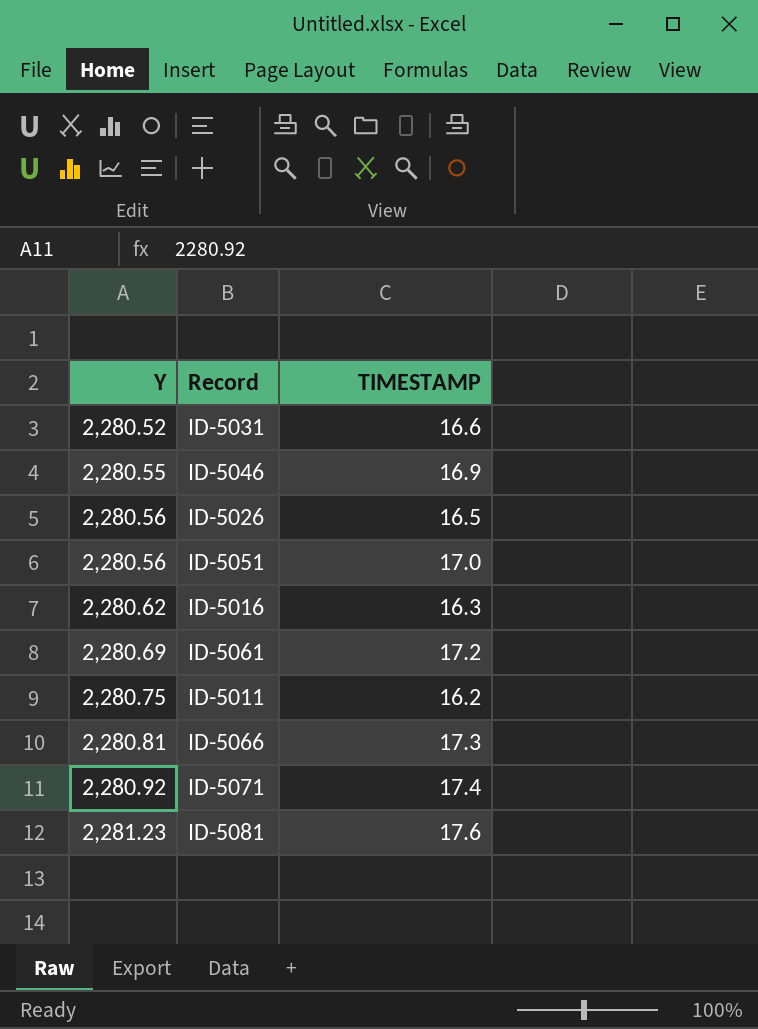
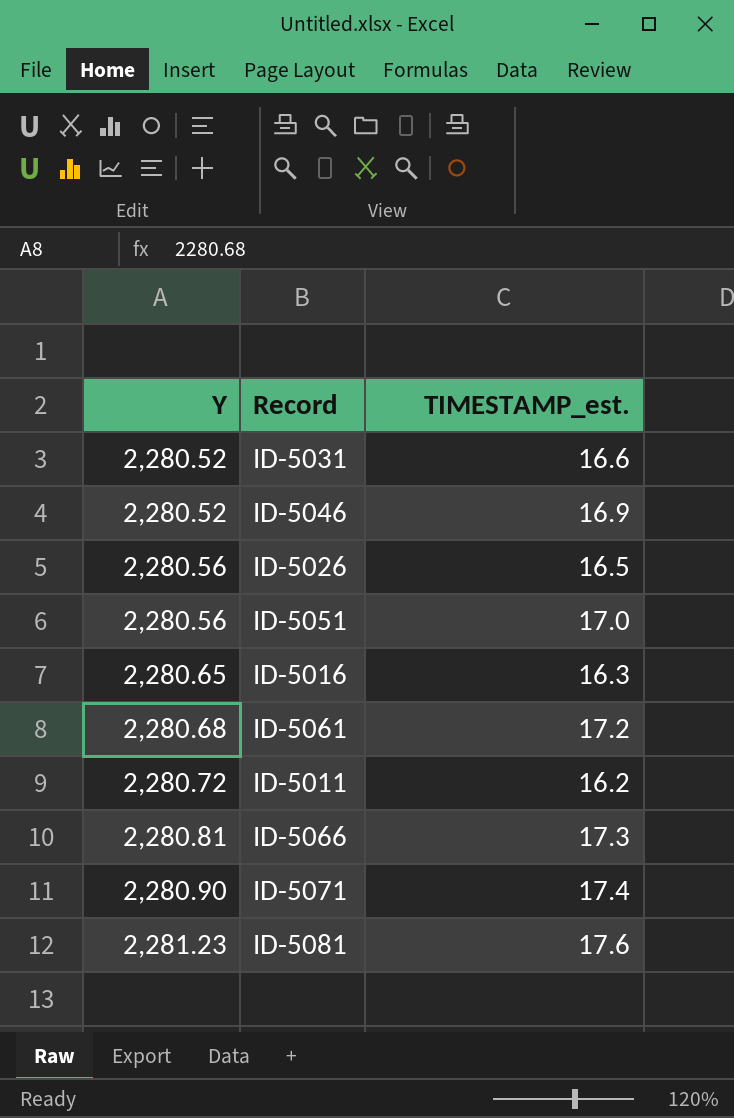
column name: TIMESTAMP -> TIMESTAMP_est.
ID-5046 | Y: 2,280.55 -> 2,280.52
ID-5016 | Y: 2,280.62 -> 2,280.65
ID-5061 | Y: 2,280.69 -> 2,280.68
ID-5011 | Y: 2,280.75 -> 2,280.72
ID-5071 | Y: 2,280.92 -> 2,280.90

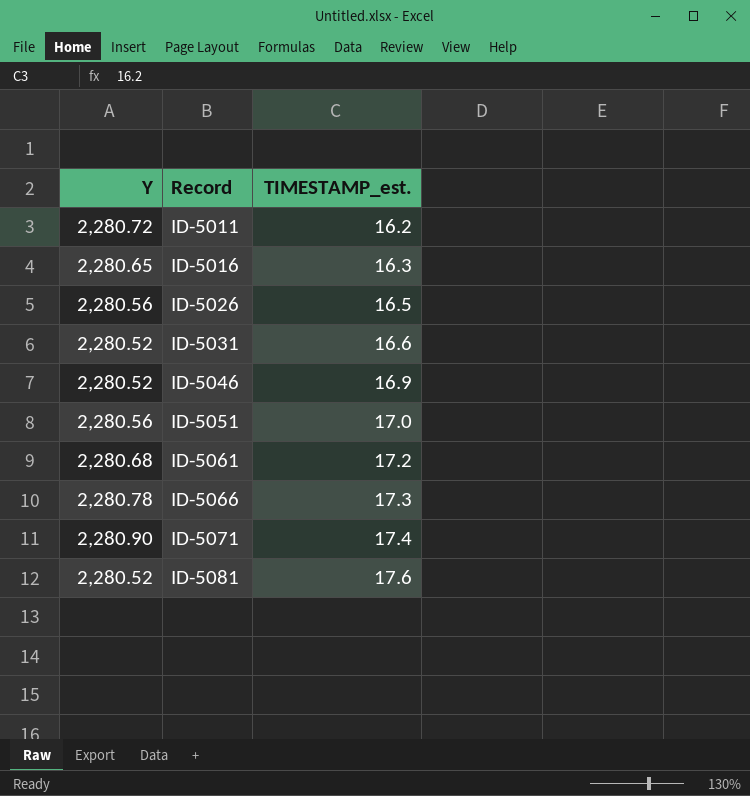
row order: Y ascending -> Record ascending
ID-5066 | Y: 2,280.81 -> 2,280.78
ID-5081 | Y: 2,281.23 -> 2,280.52

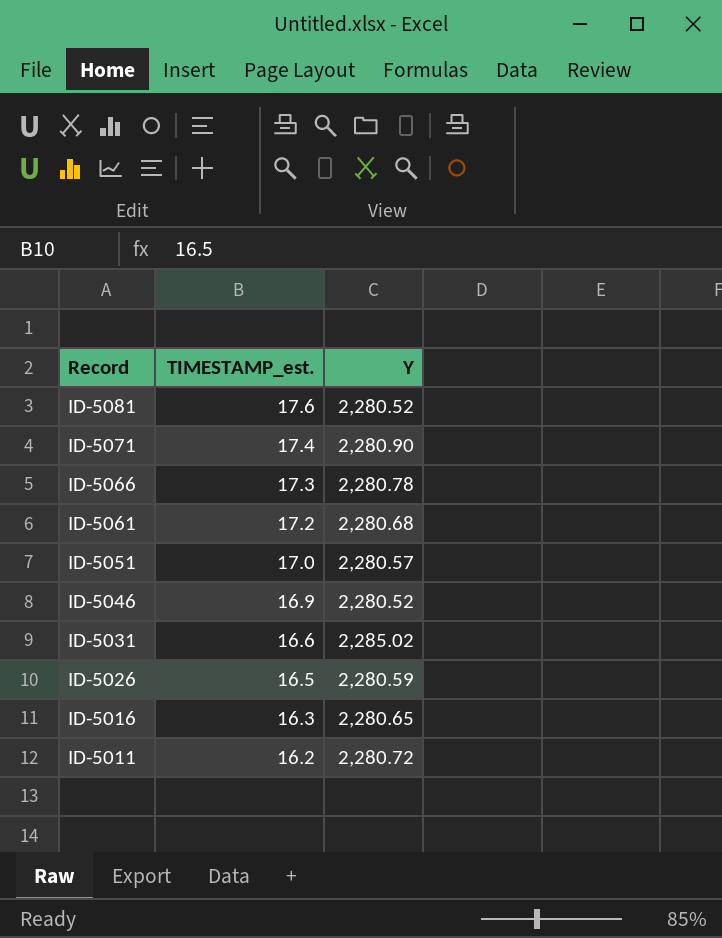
row order: Record ascending -> Record descending
column Y | position: 1 -> 3
ID-5051 | Y: 2,280.56 -> 2,280.57
ID-5031 | Y: 2,280.52 -> 2,285.02
ID-5026 | Y: 2,280.56 -> 2,280.59

